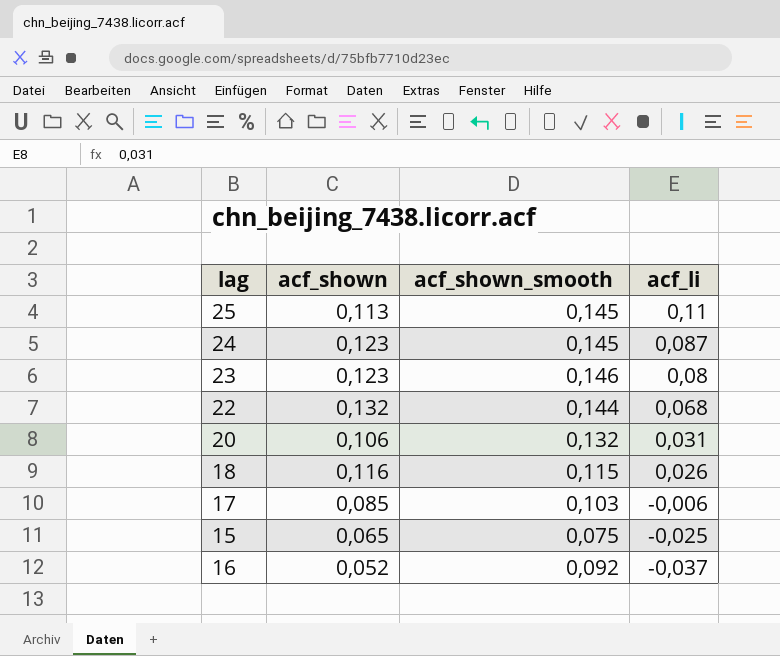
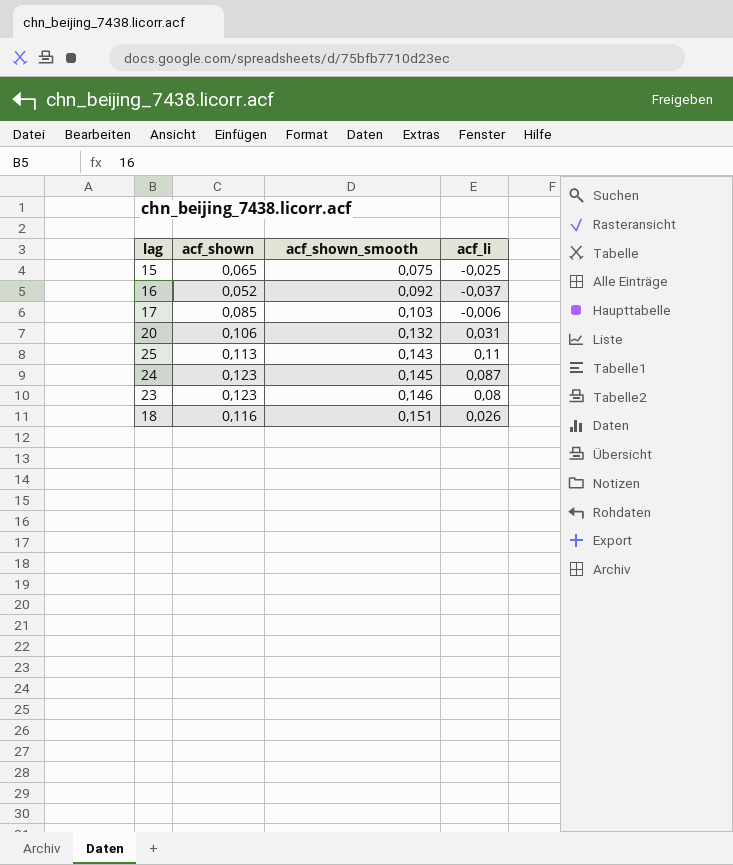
row order: acf_li descending -> acf_shown_smooth ascending
row 22: 0,132 | 0,144 | 0,068 -> none
25 | acf_shown_smooth: 0,145 -> 0,143
18 | acf_shown_smooth: 0,115 -> 0,151

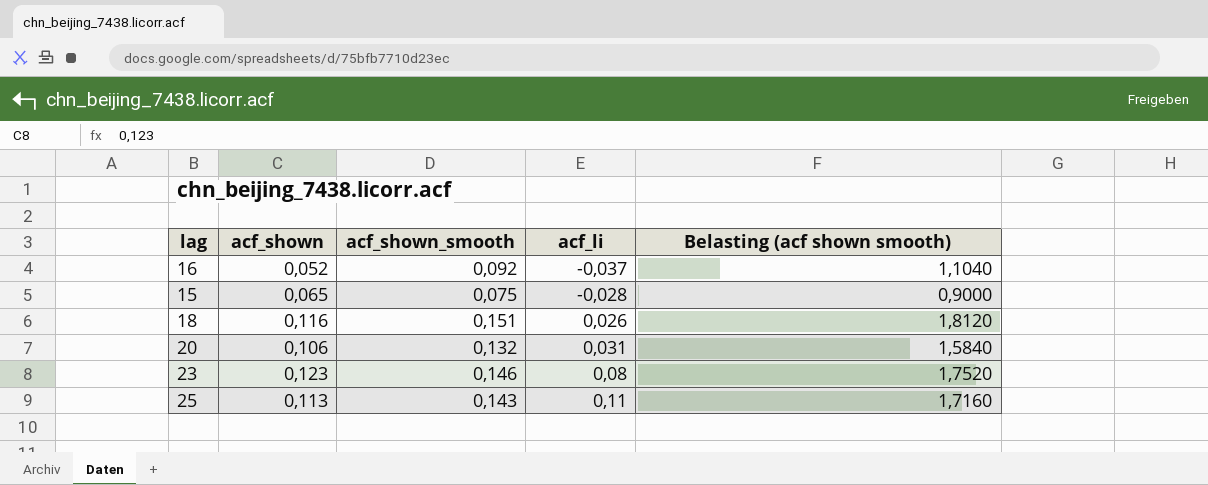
row order: acf_shown_smooth ascending -> acf_li ascending
column Belasting (acf shown smooth) | formula: none -> [acf_shown_smooth] * 12
row 17: 0,085 | 0,103 | -0,006 -> none
row 24: 0,123 | 0,145 | 0,087 -> none
15 | acf_li: -0,025 -> -0,028

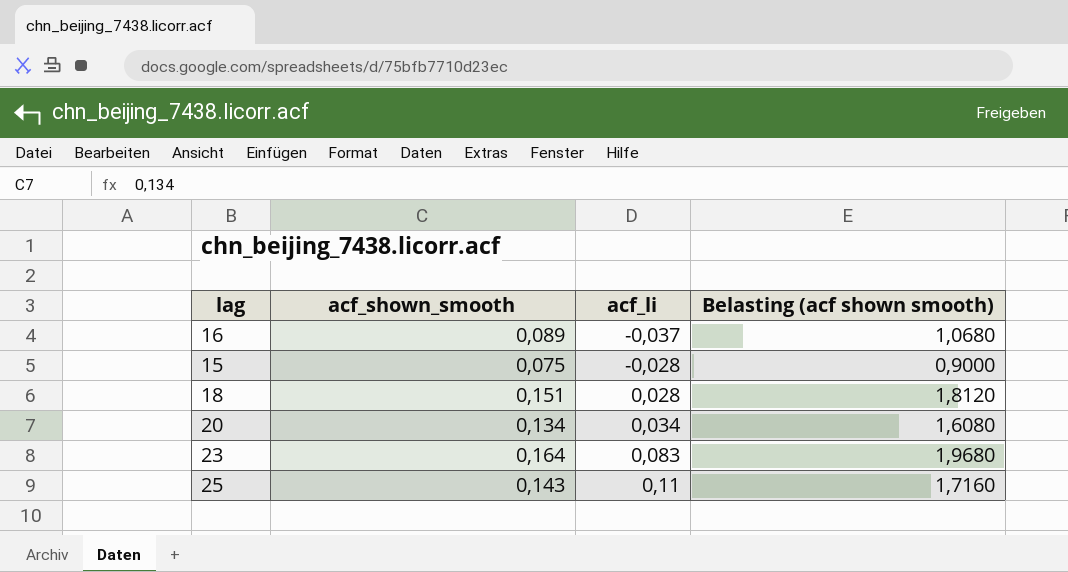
column acf_shown | position: 2 -> none
16 | acf_shown_smooth: 0,092 -> 0,089
16 | Belasting (acf shown smooth): 1,1040 -> 1,0680
18 | acf_li: 0,026 -> 0,028
20 | acf_shown_smooth: 0,132 -> 0,134
20 | acf_li: 0,031 -> 0,034
20 | Belasting (acf shown smooth): 1,5840 -> 1,6080
23 | acf_shown_smooth: 0,146 -> 0,164
23 | acf_li: 0,08 -> 0,083
23 | Belasting (acf shown smooth): 1,7520 -> 1,9680

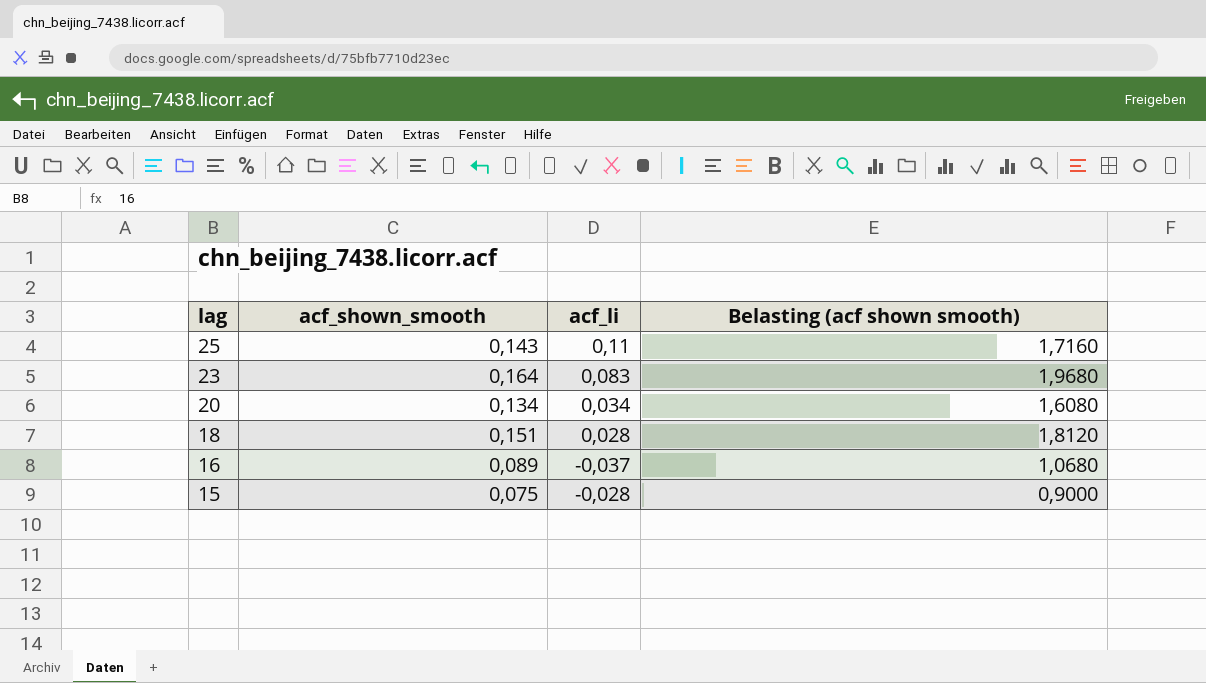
row order: acf_li ascending -> lag descending

